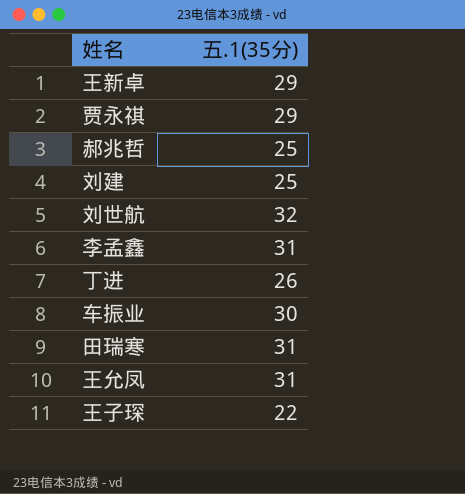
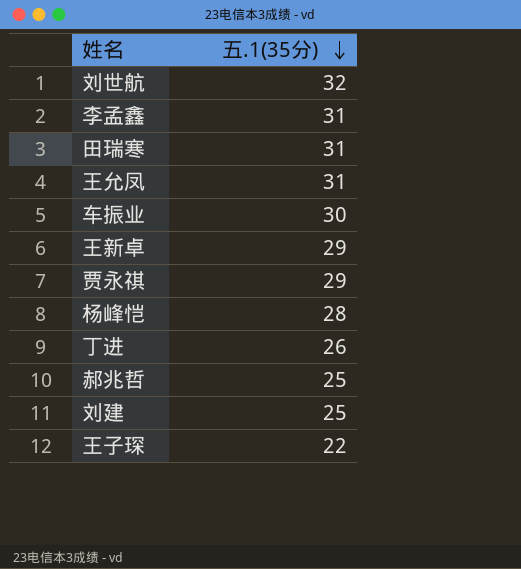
row order: none -> 五.1(35分) descending
row 杨峰恺: none -> 28

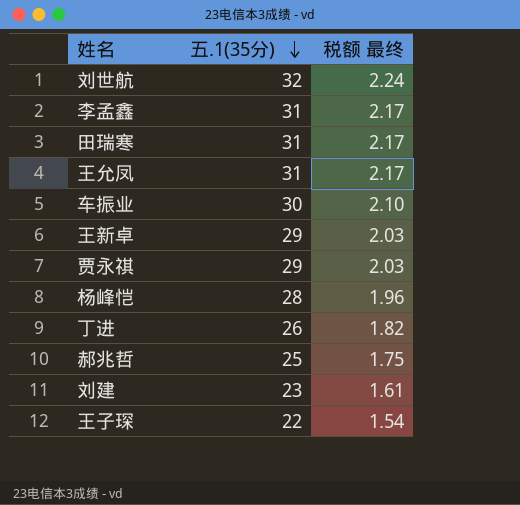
column 税额 最终 | formula: none -> [五.1(35分)] * 0.07
刘建 | 五.1(35分): 25 -> 23

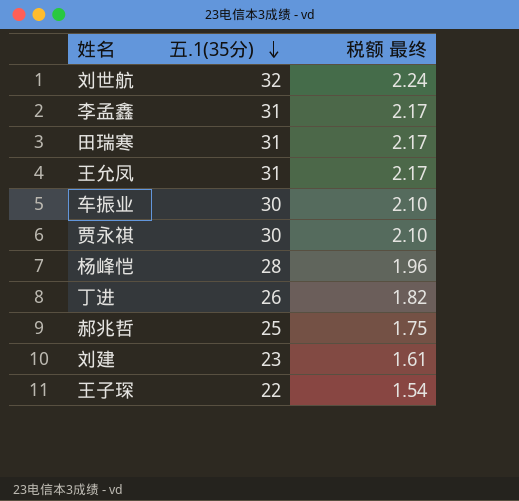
row 王新卓: 29 | 2.03 -> none
贾永祺 | 五.1(35分): 29 -> 30
贾永祺 | 税额 最终: 2.03 -> 2.10

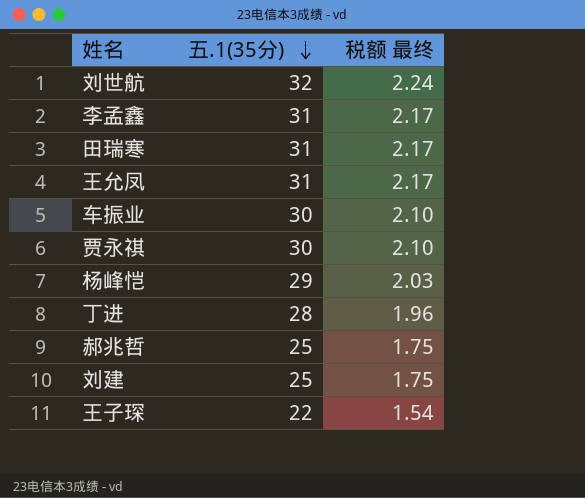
杨峰恺 | 五.1(35分): 28 -> 29
杨峰恺 | 税额 最终: 1.96 -> 2.03
丁进 | 五.1(35分): 26 -> 28
丁进 | 税额 最终: 1.82 -> 1.96
刘建 | 五.1(35分): 23 -> 25
刘建 | 税额 最终: 1.61 -> 1.75

